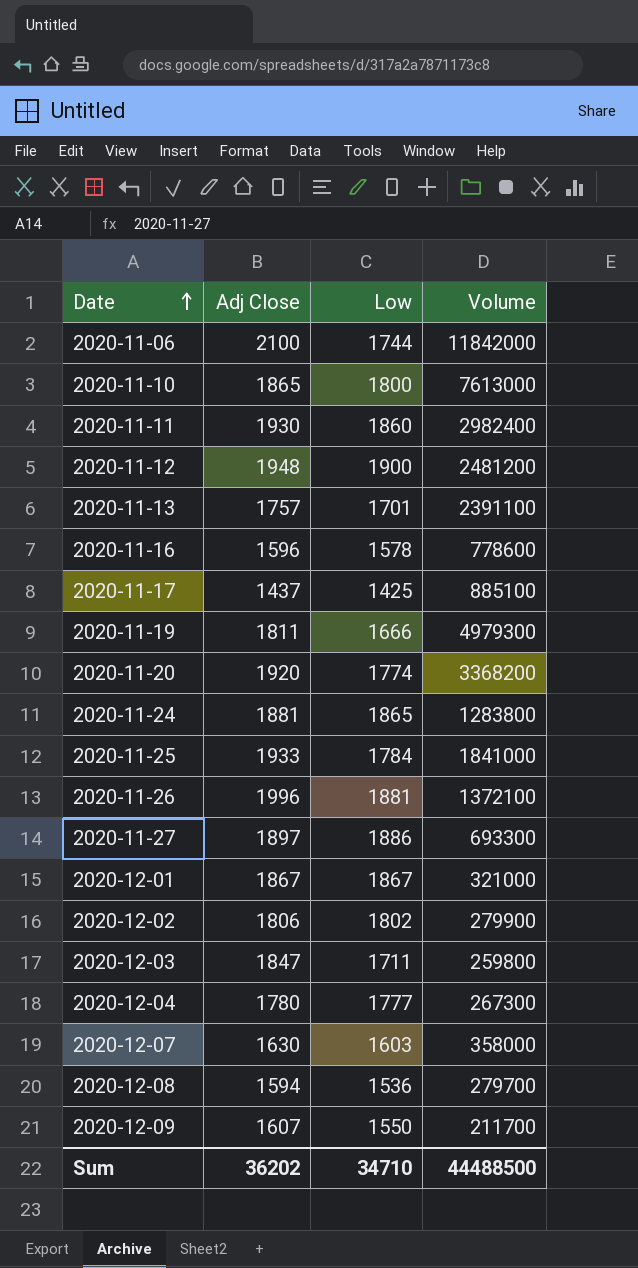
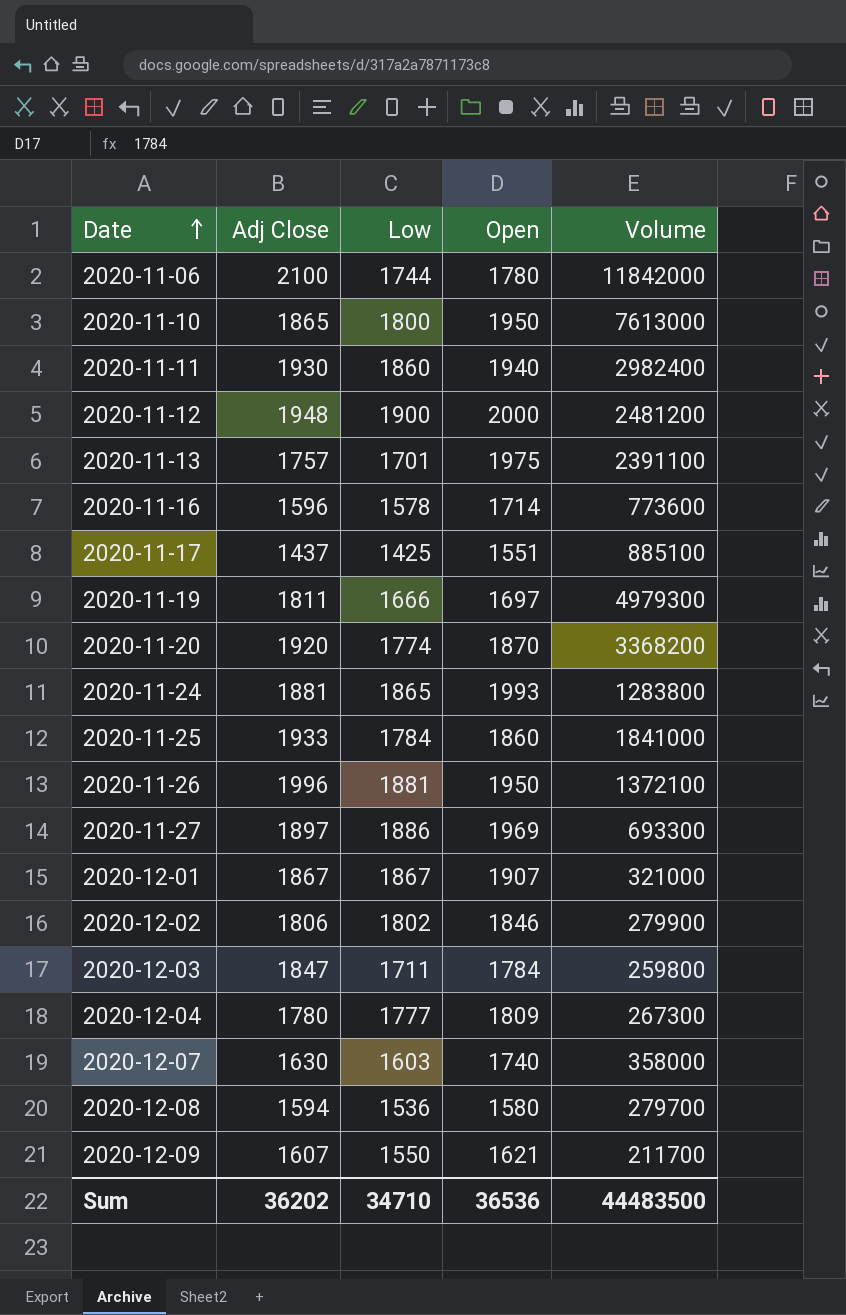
column Open | position: none -> 4
2020-11-16 | Volume: 778600 -> 773600
Sum | Volume: 44488500 -> 44483500

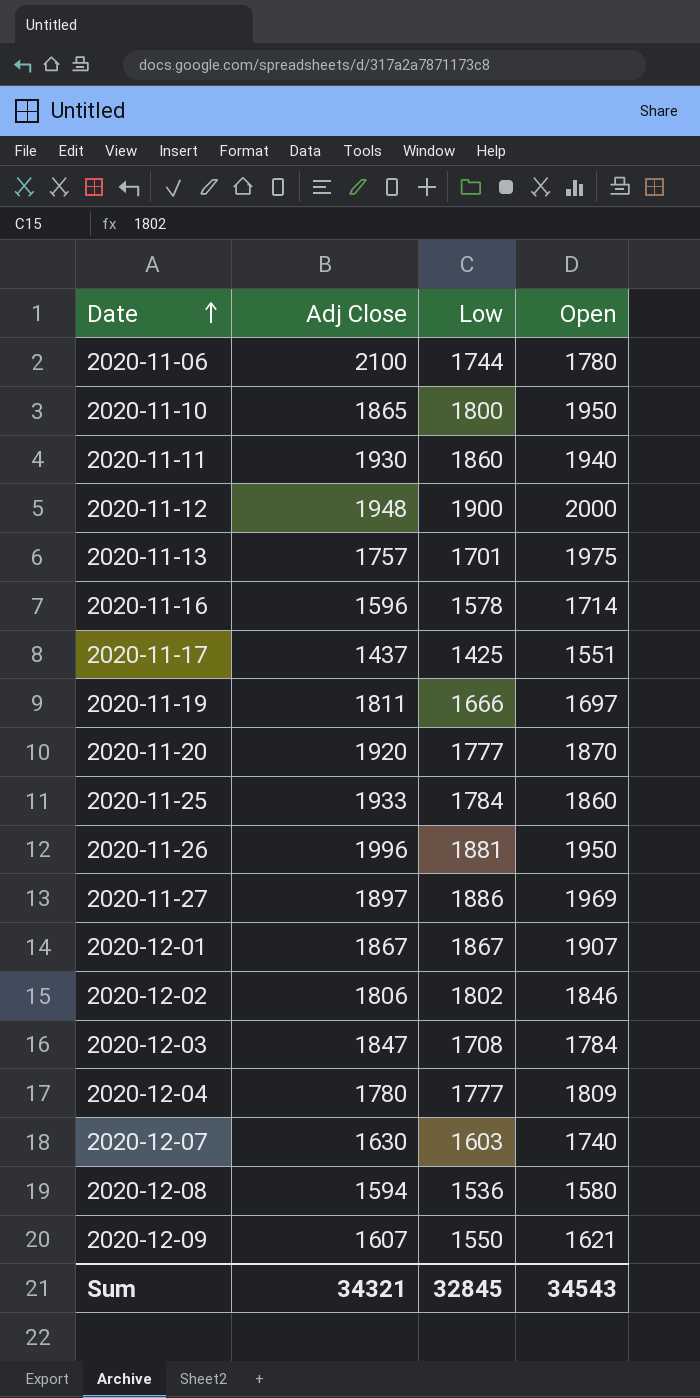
column Volume | position: 5 -> none
row 2020-11-24: 1881 | 1865 | 1993 | 1283800 -> none
2020-11-20 | Low: 1774 -> 1777
2020-12-03 | Low: 1711 -> 1708
Sum | Adj Close: 36202 -> 34321
Sum | Low: 34710 -> 32845
Sum | Open: 36536 -> 34543

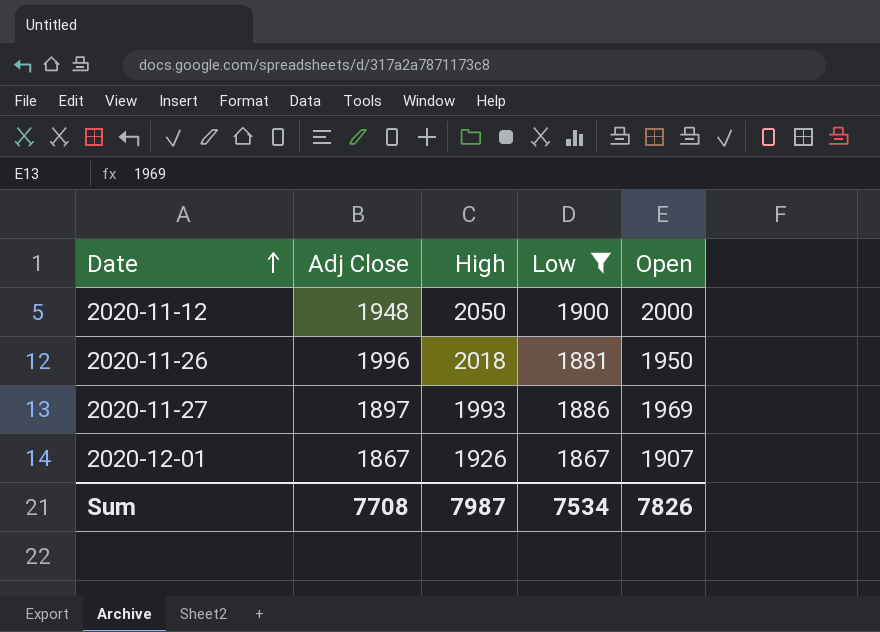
filter: none -> Low >= 1867
column High | position: none -> 3
Sum | Adj Close: 34321 -> 7708
Sum | Low: 32845 -> 7534
Sum | Open: 34543 -> 7826

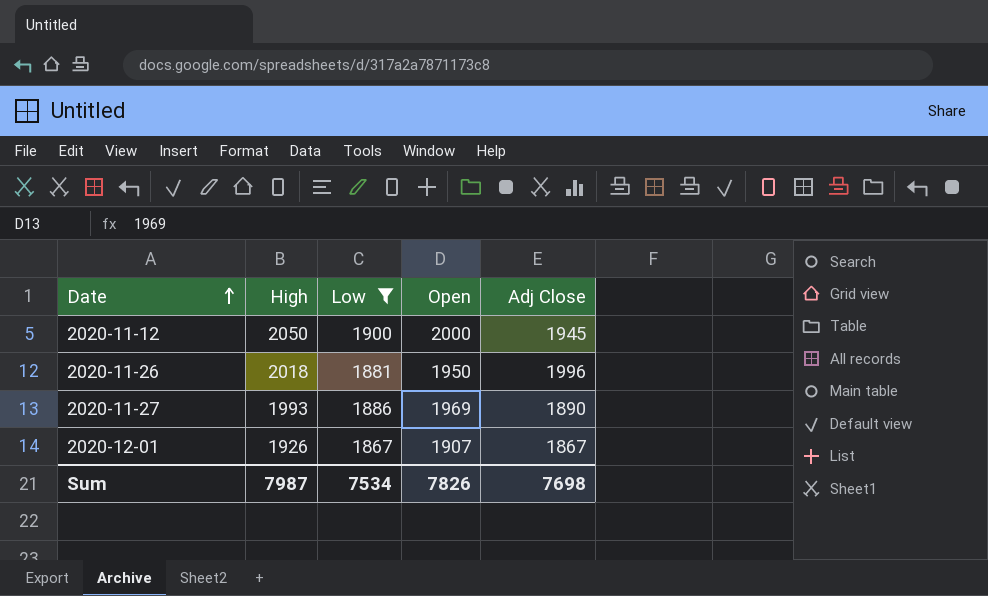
column Adj Close | position: 2 -> 5
2020-11-12 | Adj Close: 1948 -> 1945
2020-11-27 | Adj Close: 1897 -> 1890
Sum | Adj Close: 7708 -> 7698

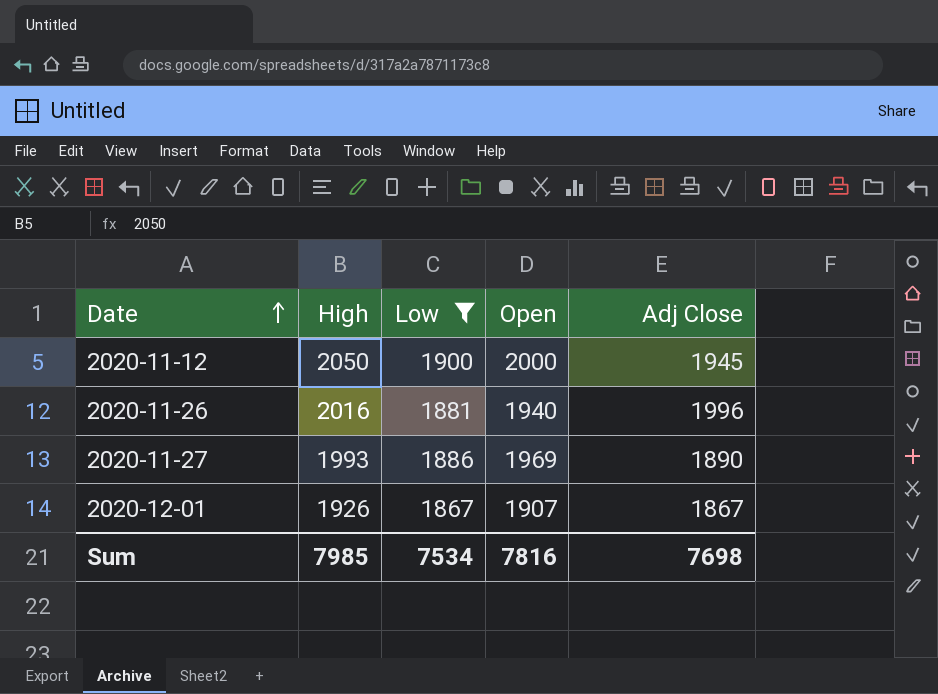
2020-11-26 | High: 2018 -> 2016
2020-11-26 | Open: 1950 -> 1940
Sum | High: 7987 -> 7985
Sum | Open: 7826 -> 7816

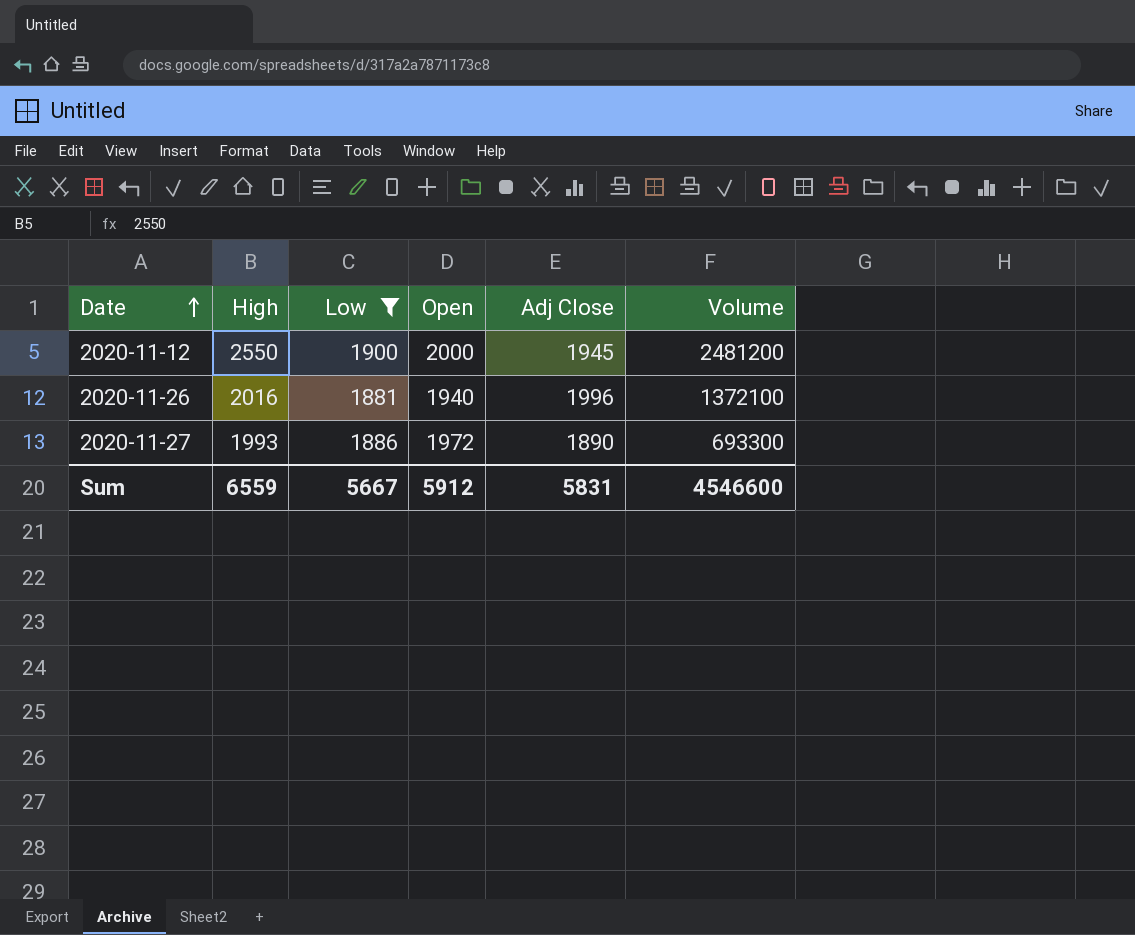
column Volume | position: none -> 6
row 2020-12-01: 1926 | 1867 | 1907 | 1867 -> none
2020-11-12 | High: 2050 -> 2550
2020-11-27 | Open: 1969 -> 1972
Sum | High: 7985 -> 6559
Sum | Low: 7534 -> 5667
Sum | Open: 7816 -> 5912
Sum | Adj Close: 7698 -> 5831

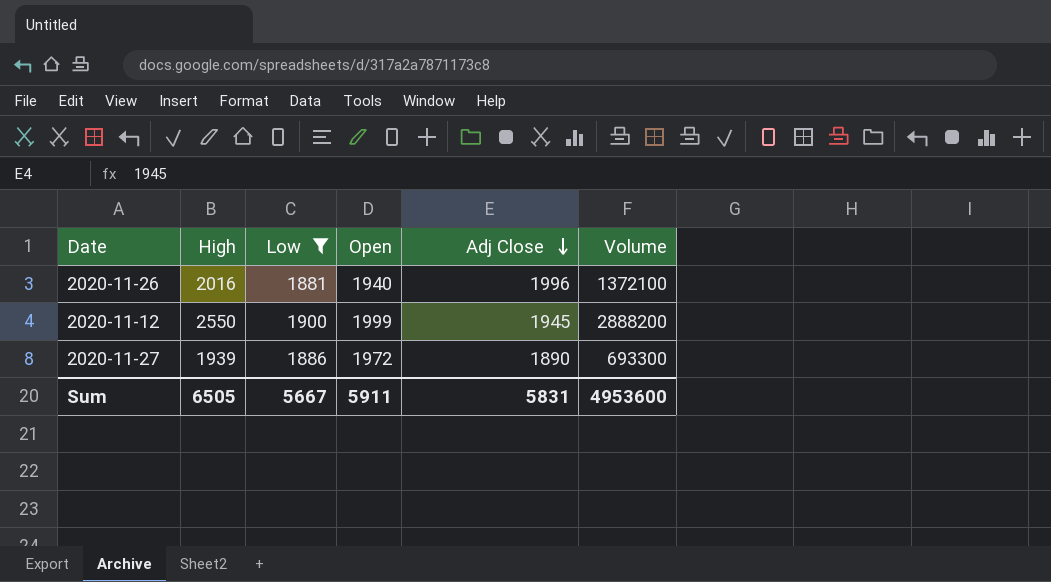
row order: Date ascending -> Adj Close descending
2020-11-12 | Open: 2000 -> 1999
2020-11-12 | Volume: 2481200 -> 2888200
2020-11-27 | High: 1993 -> 1939
Sum | High: 6559 -> 6505
Sum | Open: 5912 -> 5911
Sum | Volume: 4546600 -> 4953600

